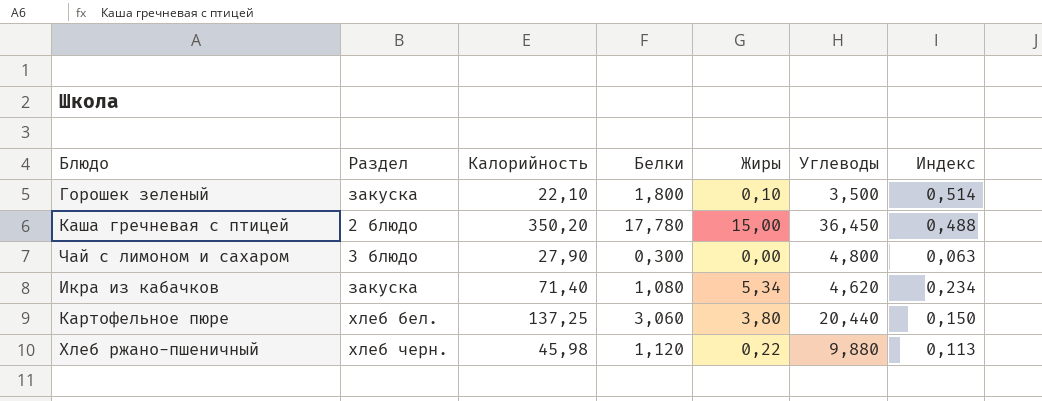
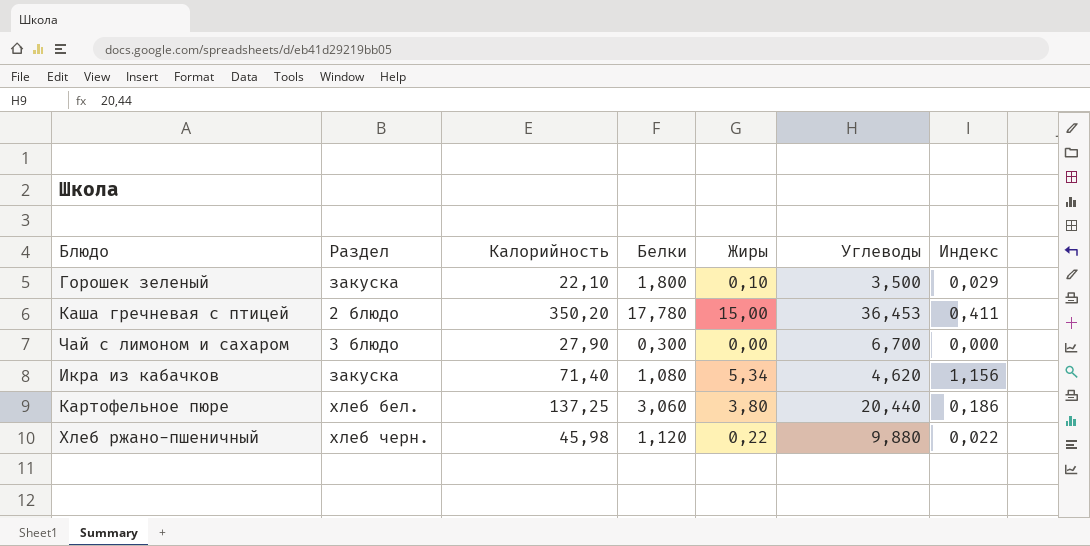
column Индекс | formula: [Белки] / [Углеводы] -> [Жиры] / [Углеводы]
Каша гречневая с птицей | Углеводы: 36,450 -> 36,453
Чай с лимоном и сахаром | Углеводы: 4,800 -> 6,700

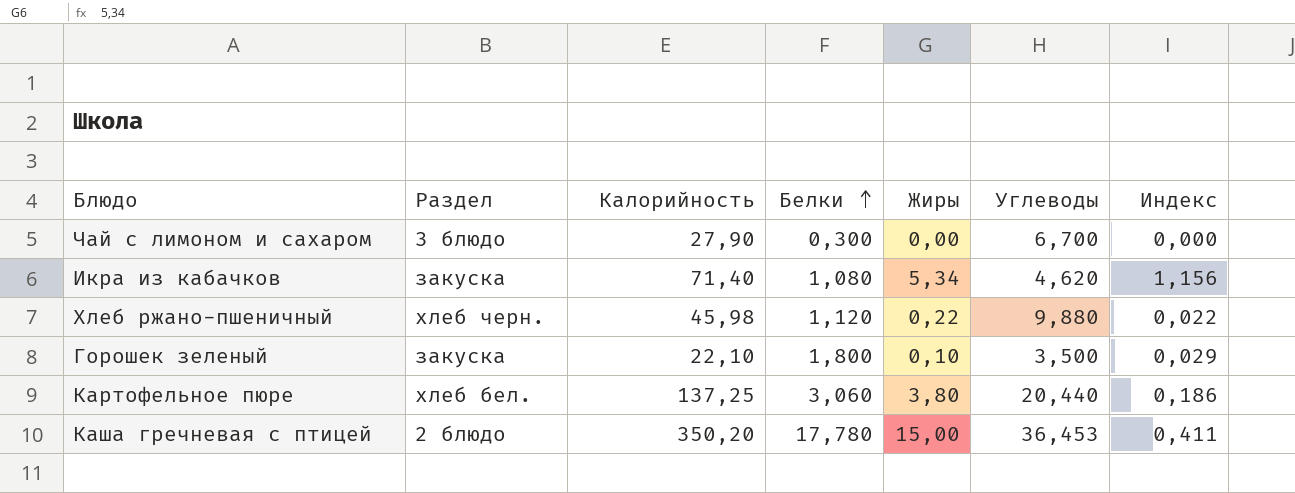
row order: none -> Белки ascending

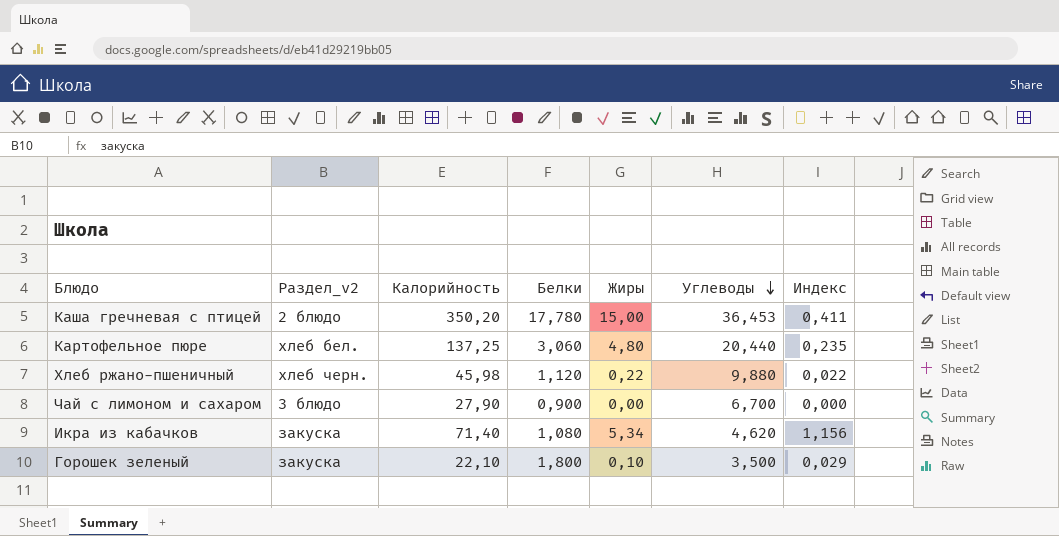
row order: Белки ascending -> Углеводы descending
column name: Раздел -> Раздел_v2
Картофельное пюре | Жиры: 3,80 -> 4,80
Картофельное пюре | Индекс: 0,186 -> 0,235
Чай с лимоном и сахаром | Белки: 0,300 -> 0,900

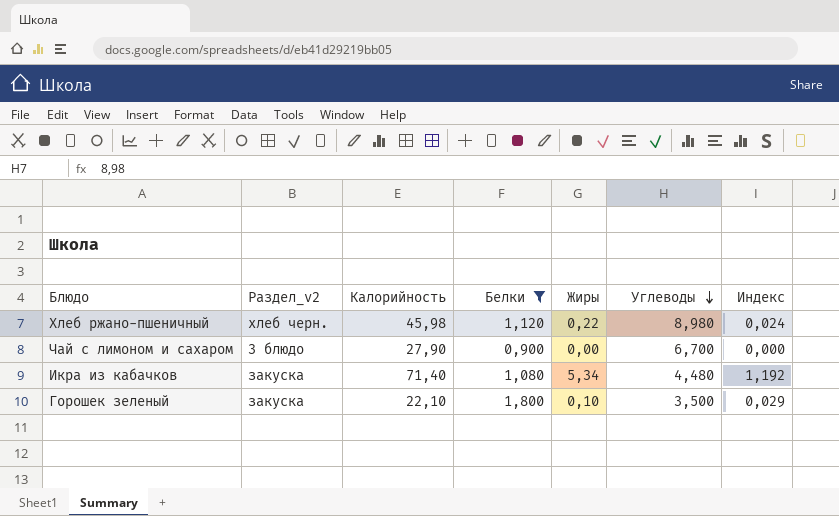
filter: none -> Белки <= 1,800
Хлеб ржано-пшеничный | Углеводы: 9,880 -> 8,980
Хлеб ржано-пшеничный | Индекс: 0,022 -> 0,024
Икра из кабачков | Углеводы: 4,620 -> 4,480
Икра из кабачков | Индекс: 1,156 -> 1,192

